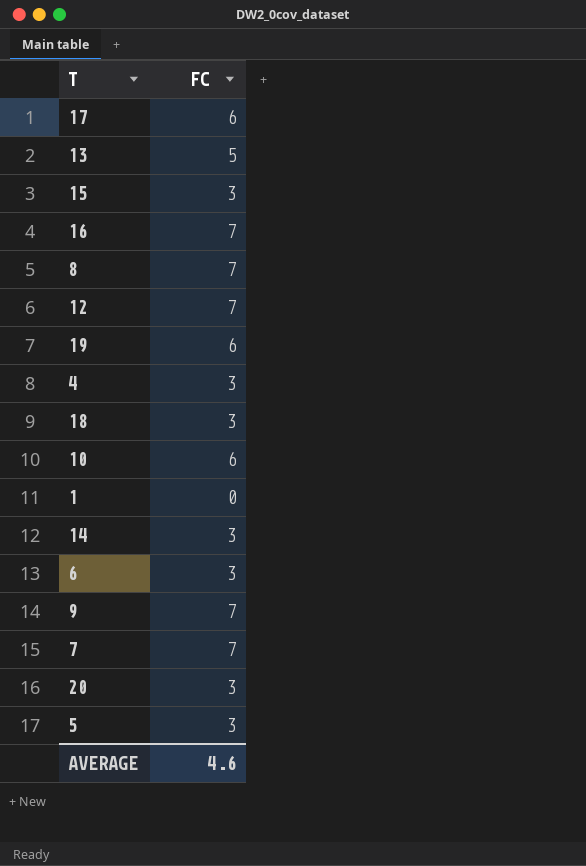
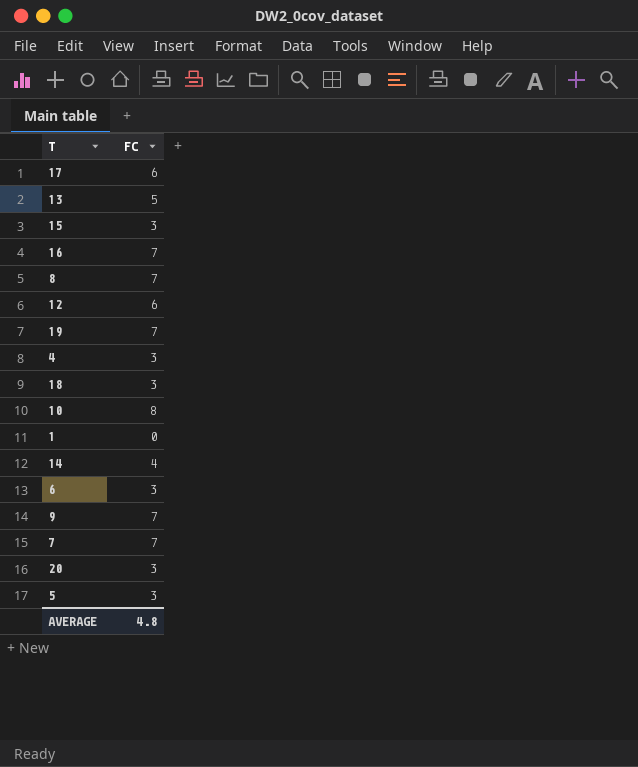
12 | FC: 7 -> 6
19 | FC: 6 -> 7
10 | FC: 6 -> 8
14 | FC: 3 -> 4
AVERAGE | FC: 4.6 -> 4.8

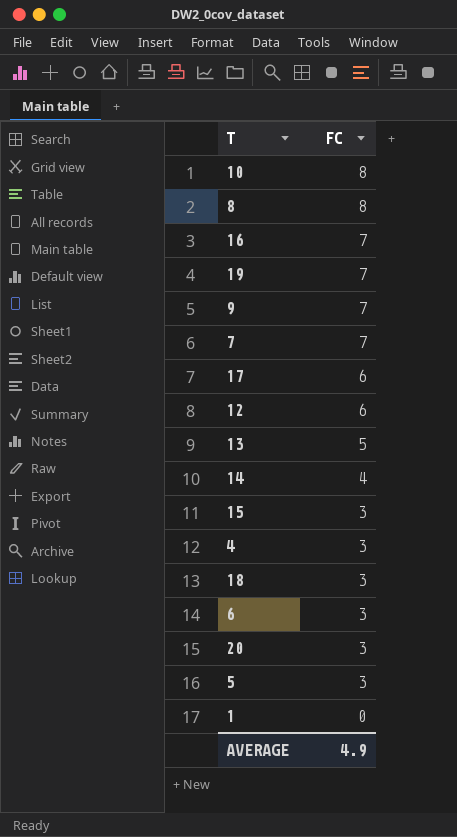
row order: none -> FC descending
8 | FC: 7 -> 8
AVERAGE | FC: 4.8 -> 4.9

